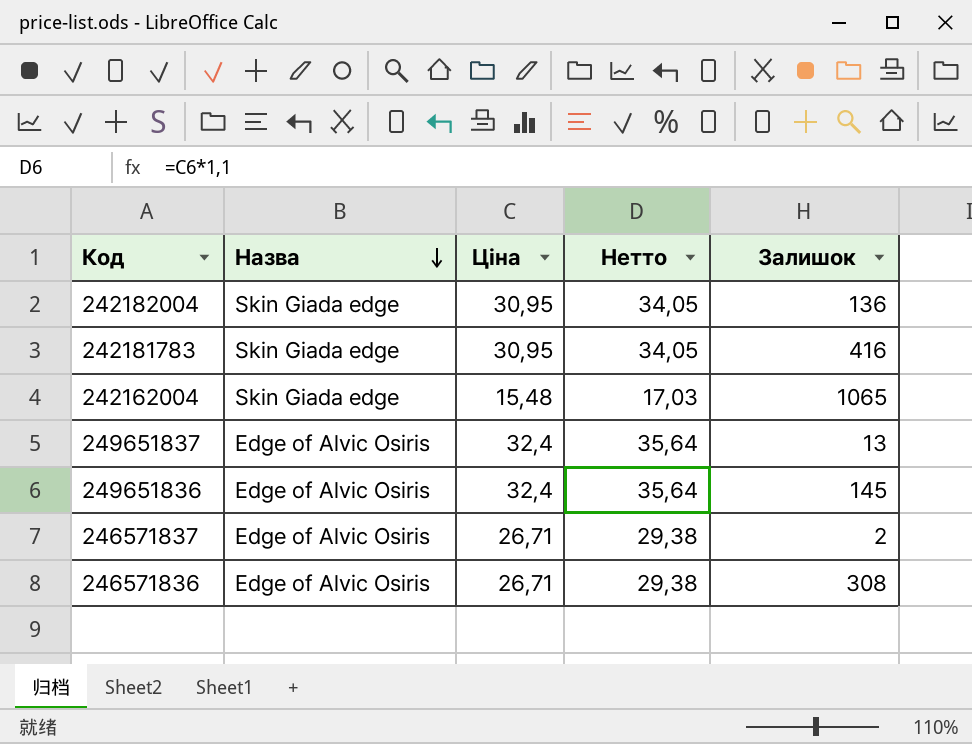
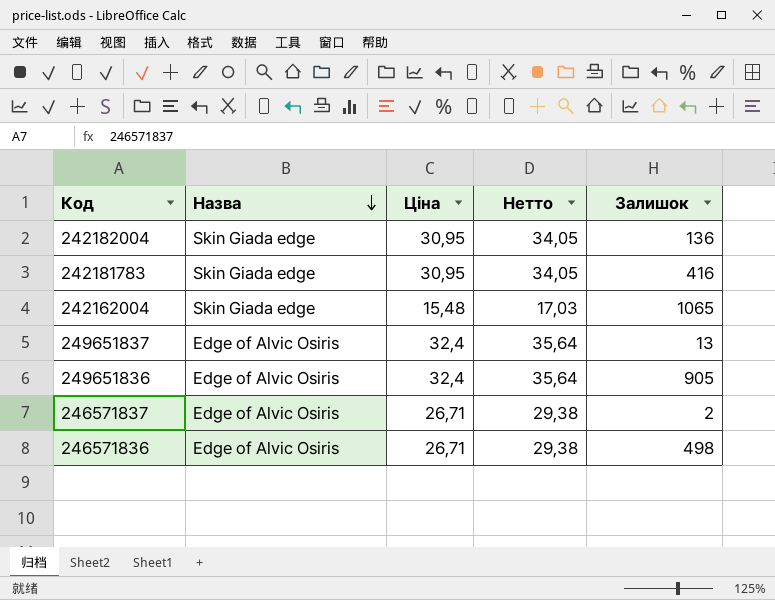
249651836 | Залишок: 145 -> 905
246571836 | Залишок: 308 -> 498

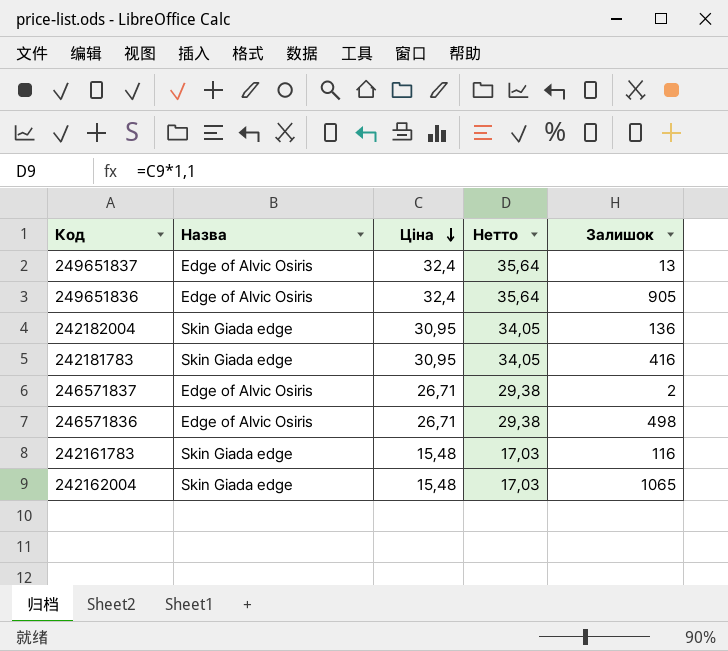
row order: Назва descending -> Ціна descending
row 242161783: none -> Skin Giada edge | 15,48 | 17,03 | 116

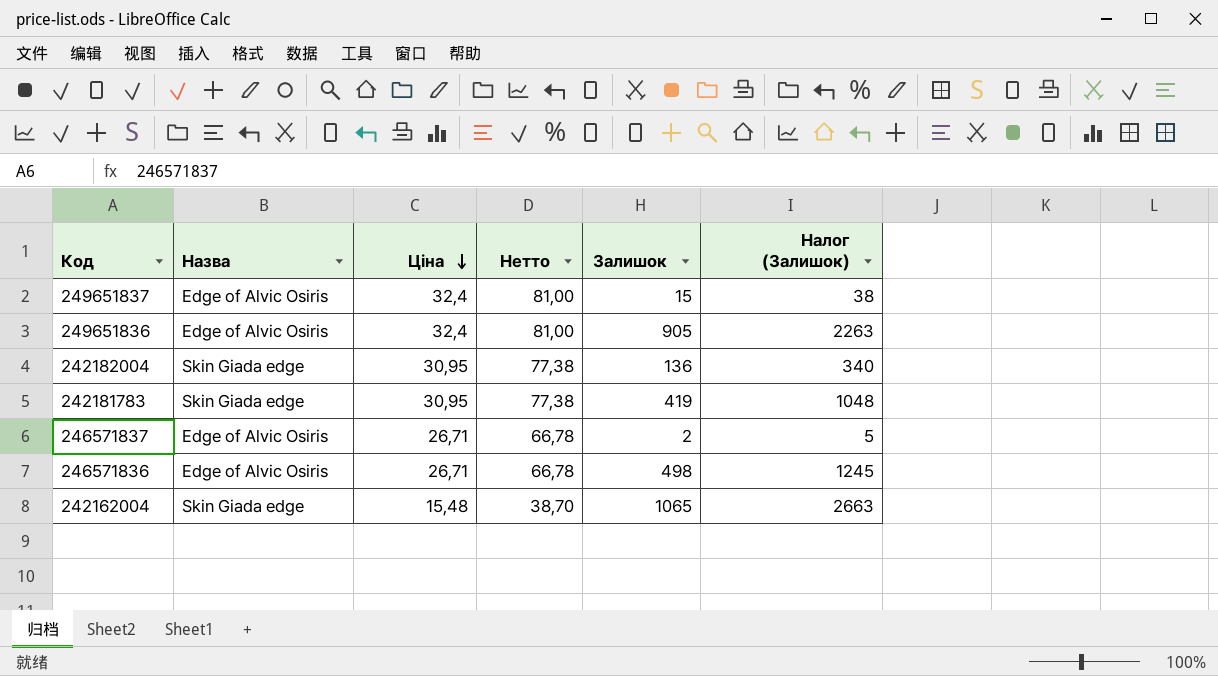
column Нетто | formula: [Ціна] * 1,1 -> [Ціна] * 2,5
column Налог (Залишок) | formula: none -> [Залишок] * 2,5
row 242161783: Skin Giada edge | 15,48 | 17,03 | 116 -> none
249651837 | Залишок: 13 -> 15
242181783 | Залишок: 416 -> 419

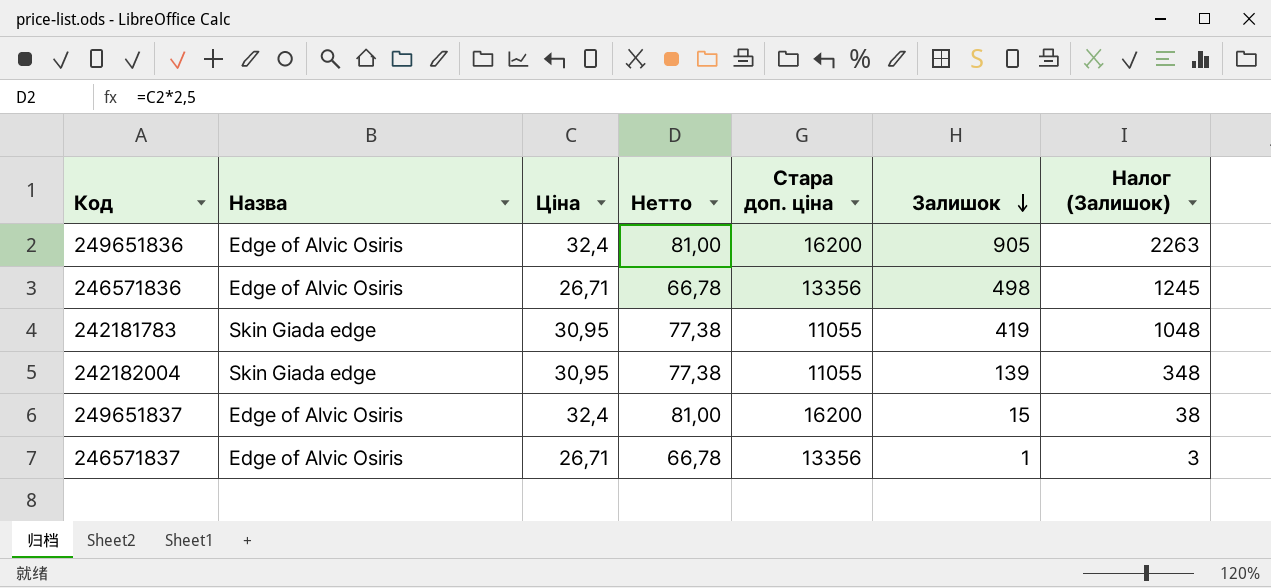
row order: Ціна descending -> Залишок descending
column Стара доп. ціна | position: none -> 5
row 242162004: Skin Giada edge | 15,48 | 38,70 | 1065 | 2663 -> none
242182004 | Залишок: 136 -> 139
242182004 | Налог (Залишок): 340 -> 348
246571837 | Залишок: 2 -> 1
246571837 | Налог (Залишок): 5 -> 3

